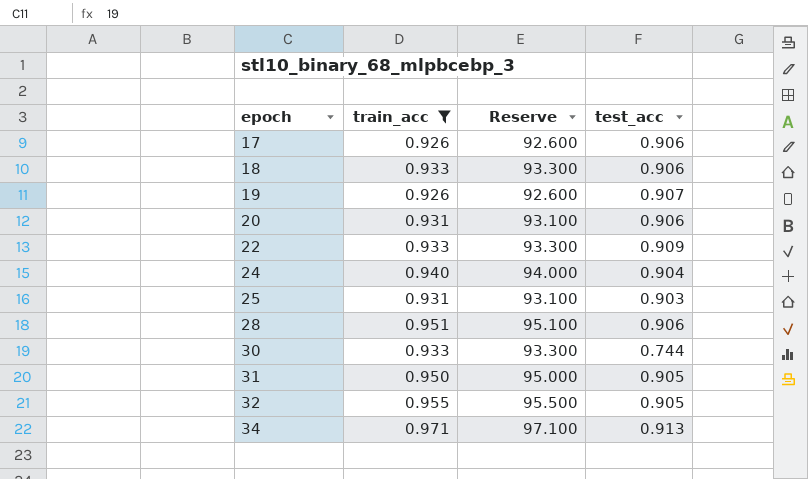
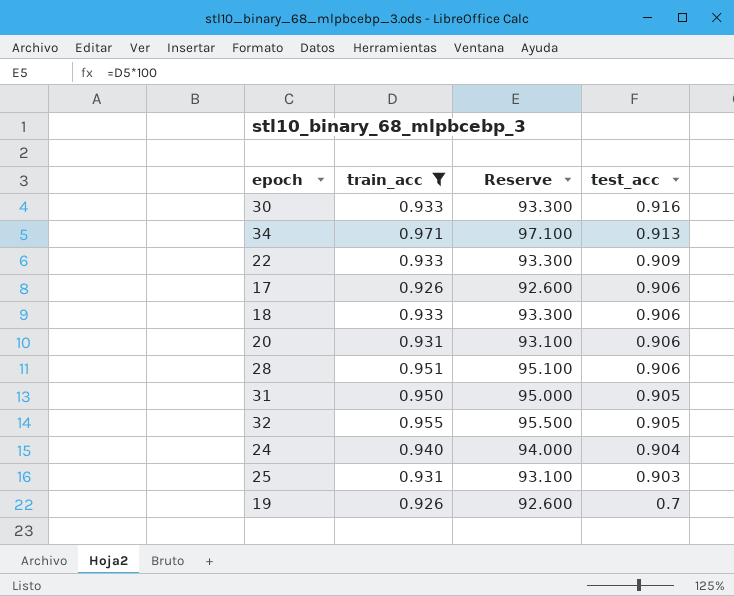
row order: epoch ascending -> test_acc descending
30 | test_acc: 0.744 -> 0.916
19 | test_acc: 0.907 -> 0.7

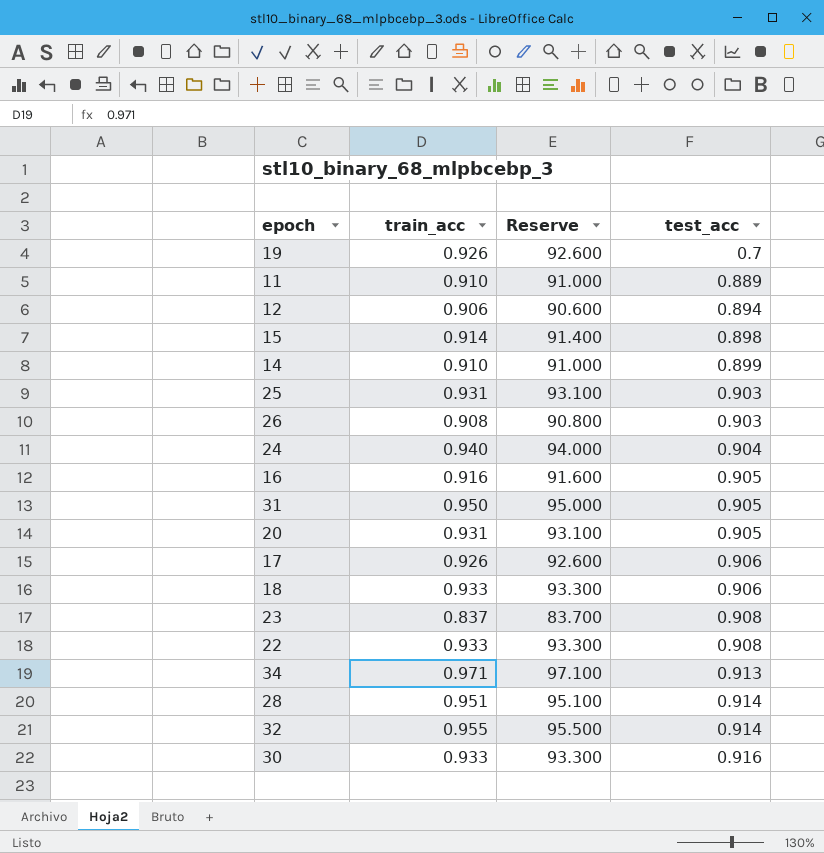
filter: train_acc >= 0.926 -> none
row order: test_acc descending -> test_acc ascending
20 | test_acc: 0.906 -> 0.905
22 | test_acc: 0.909 -> 0.908
28 | test_acc: 0.906 -> 0.914
32 | test_acc: 0.905 -> 0.914

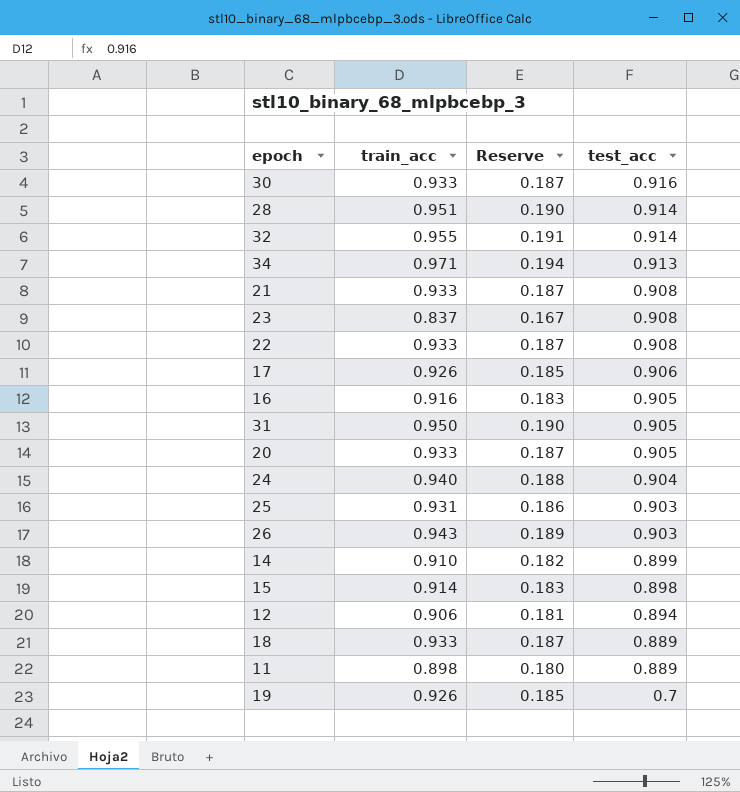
row order: test_acc ascending -> test_acc descending
column Reserve | formula: [train_acc] * 100 -> [train_acc] * 0.2
row 21: none -> 0.933 | 0.187 | 0.908
20 | train_acc: 0.931 -> 0.933
26 | train_acc: 0.908 -> 0.943
18 | test_acc: 0.906 -> 0.889
11 | train_acc: 0.910 -> 0.898

